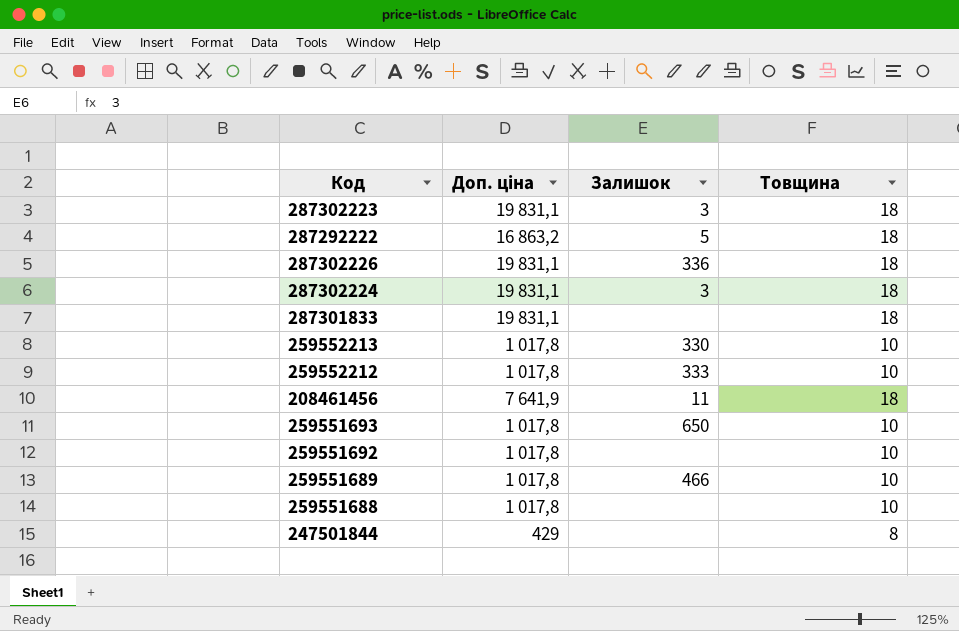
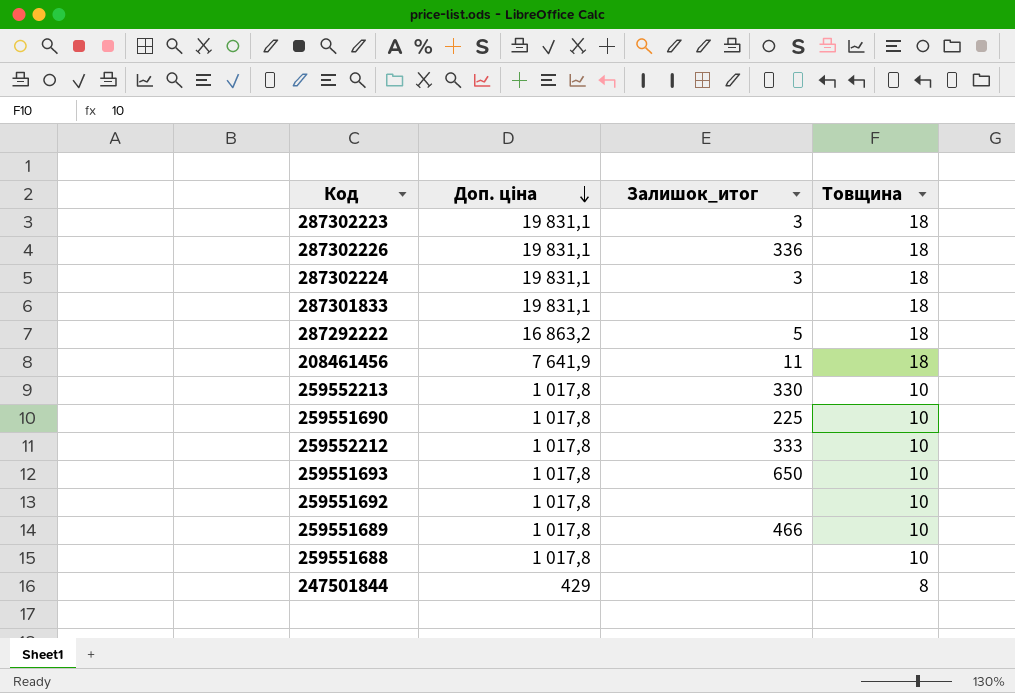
row order: none -> Доп. ціна descending
column name: Залишок -> Залишок_итог
row 259551690: none -> 1 017,8 | 225 | 10

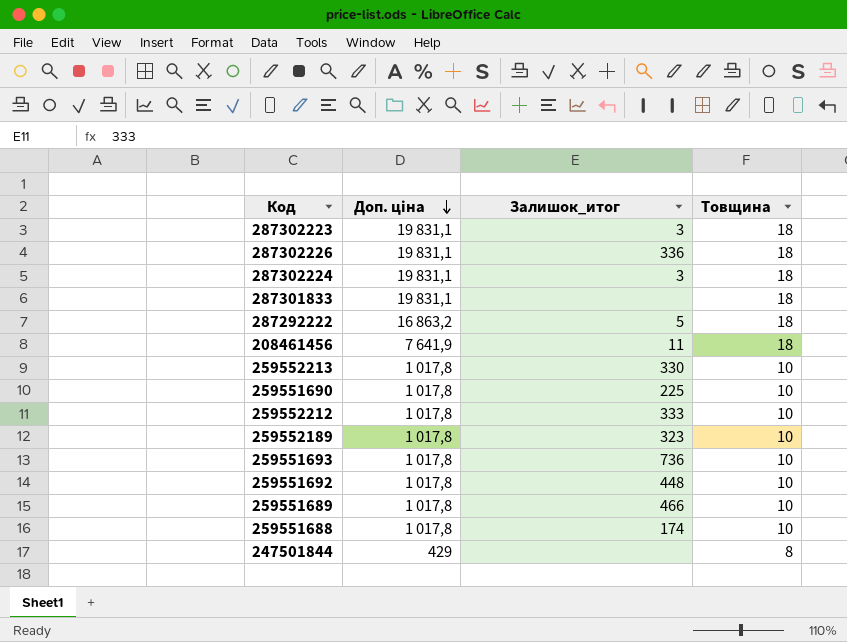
row 259552189: none -> 1 017,8 | 323 | 10
259551693 | Залишок_итог: 650 -> 736
259551692 | Залишок_итог: none -> 448
259551688 | Залишок_итог: none -> 174

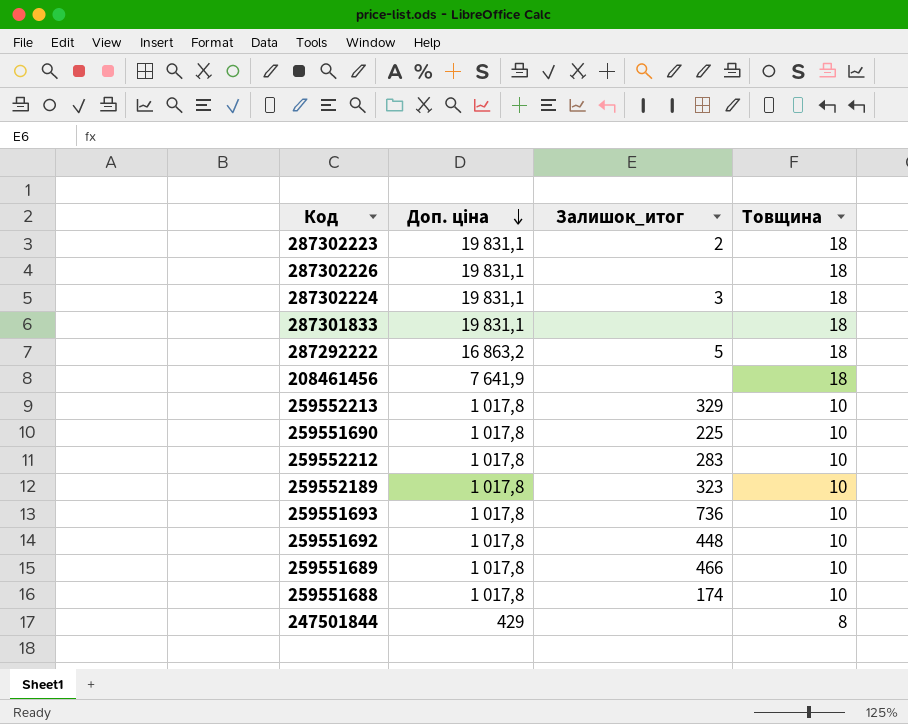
287302223 | Залишок_итог: 3 -> 2
287302226 | Залишок_итог: 336 -> none
208461456 | Залишок_итог: 11 -> none
259552213 | Залишок_итог: 330 -> 329
259552212 | Залишок_итог: 333 -> 283

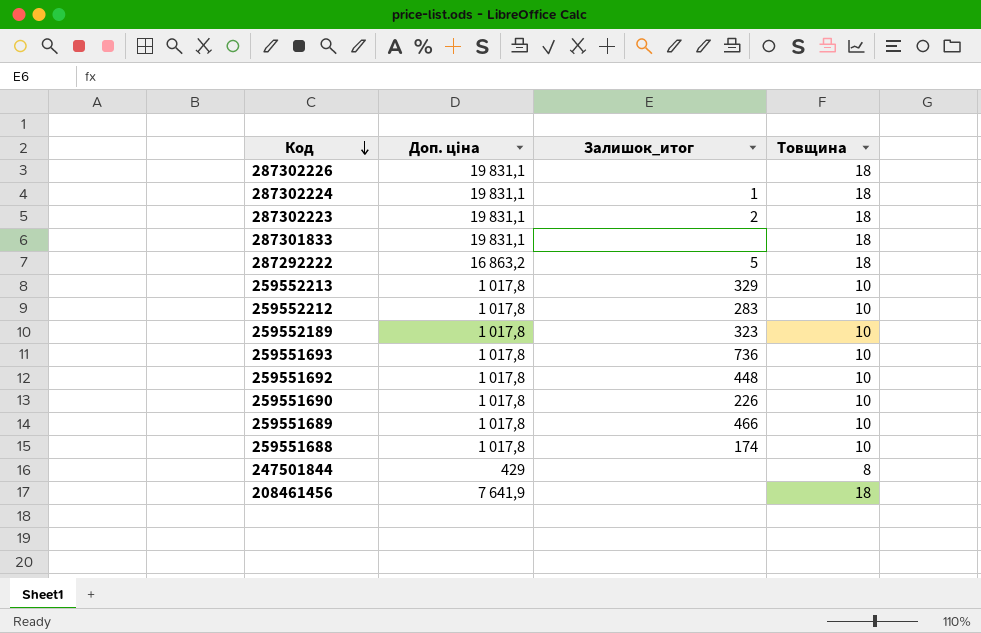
row order: Доп. ціна descending -> Код descending
287302224 | Залишок_итог: 3 -> 1
259551690 | Залишок_итог: 225 -> 226

